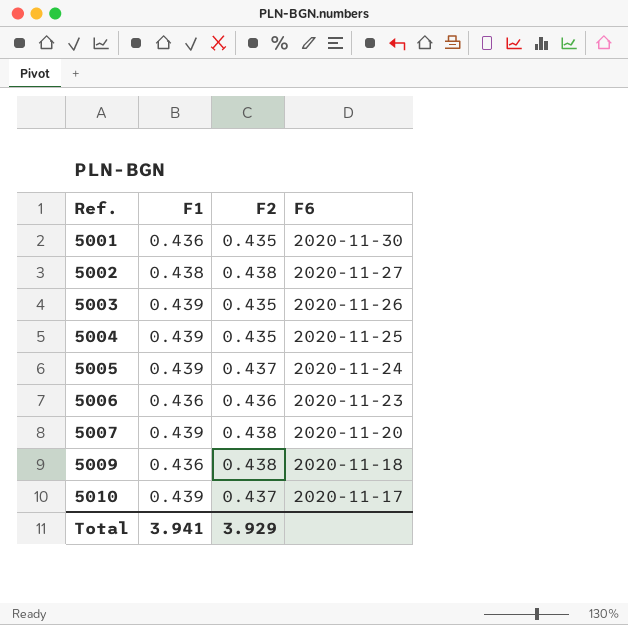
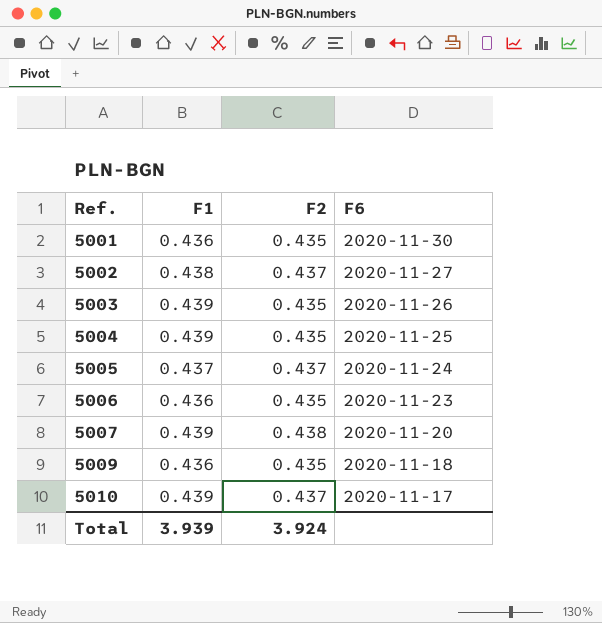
5002 | F2: 0.438 -> 0.437
5005 | F1: 0.439 -> 0.437
5006 | F2: 0.436 -> 0.435
5009 | F2: 0.438 -> 0.435
Total | F1: 3.941 -> 3.939
Total | F2: 3.929 -> 3.924

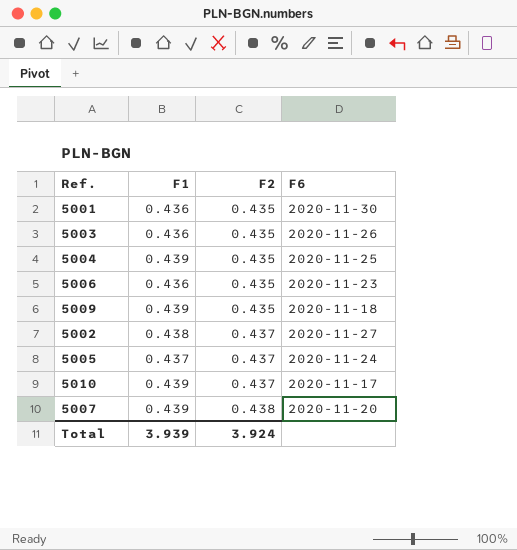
row order: Ref. ascending -> F2 ascending
5003 | F1: 0.439 -> 0.436
5009 | F1: 0.436 -> 0.439

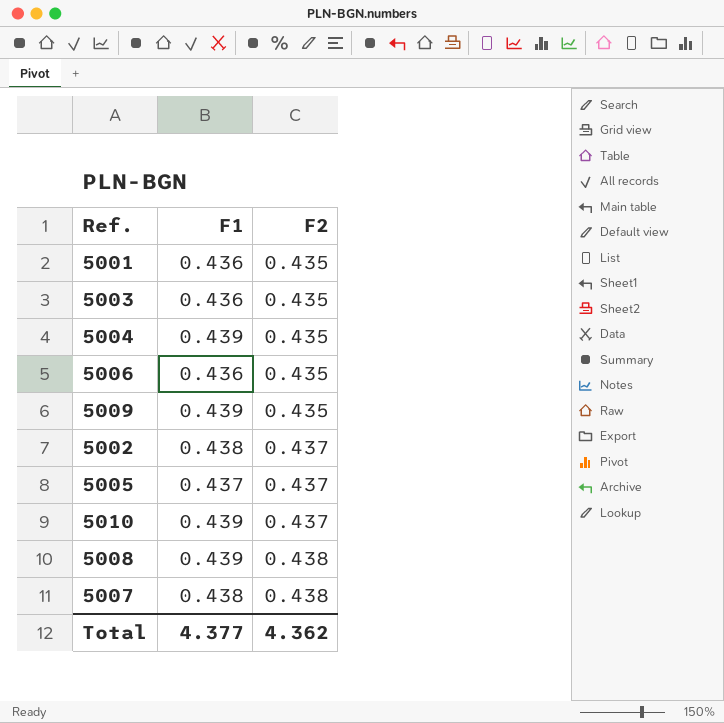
column F6 | position: 4 -> none
row 5008: none -> 0.439 | 0.438
5007 | F1: 0.439 -> 0.438
Total | F1: 3.939 -> 4.377
Total | F2: 3.924 -> 4.362

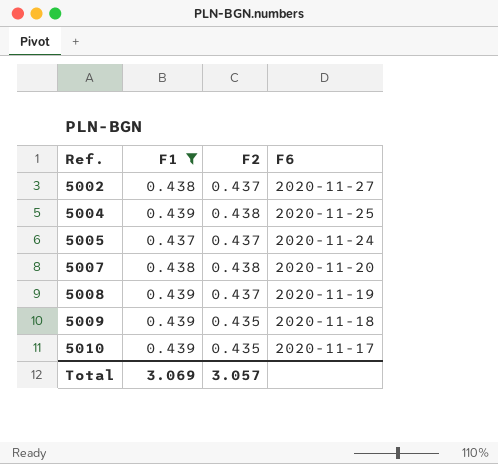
filter: none -> F1 != 0.436
row order: F2 ascending -> Ref. ascending
column F6 | position: none -> 4
5004 | F2: 0.435 -> 0.438
5008 | F2: 0.438 -> 0.437
5010 | F2: 0.437 -> 0.435
Total | F1: 4.377 -> 3.069
Total | F2: 4.362 -> 3.057

